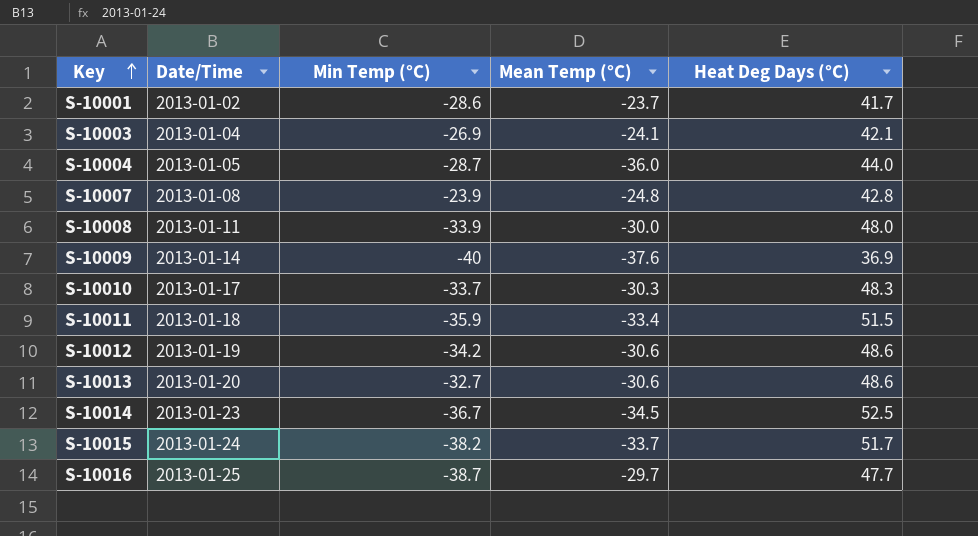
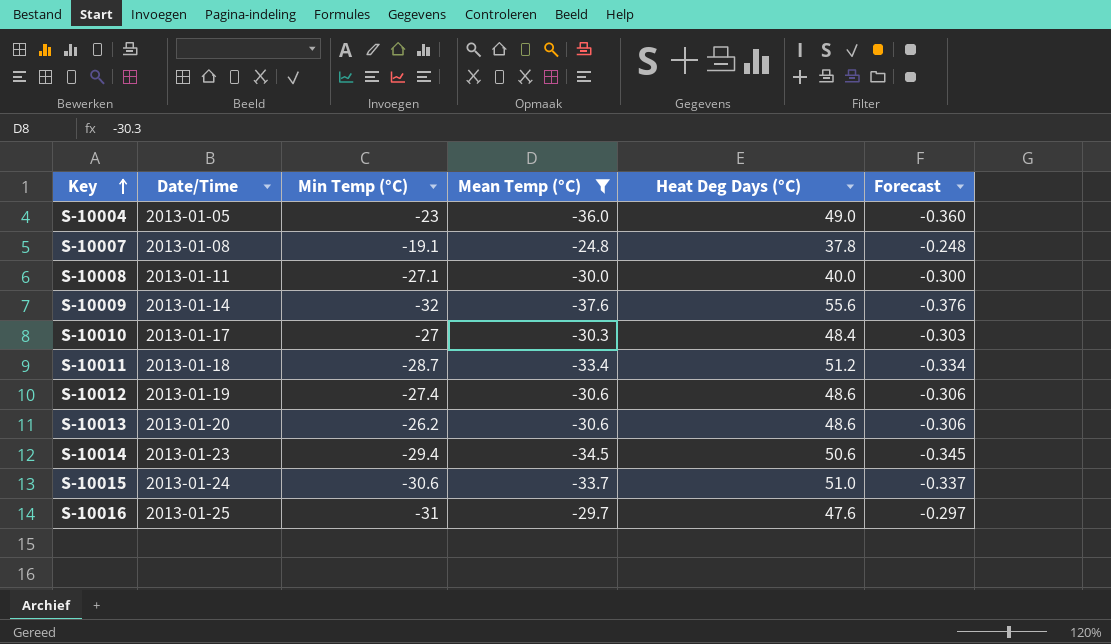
filter: none -> Mean Temp (°C) <= -24.8
column Forecast | formula: none -> [Mean Temp (°C)] * 0.01
S-10004 | Min Temp (°C): -28.7 -> -23
S-10004 | Heat Deg Days (°C): 44.0 -> 49.0
S-10007 | Min Temp (°C): -23.9 -> -19.1
S-10007 | Heat Deg Days (°C): 42.8 -> 37.8
S-10008 | Min Temp (°C): -33.9 -> -27.1
S-10008 | Heat Deg Days (°C): 48.0 -> 40.0
S-10009 | Min Temp (°C): -40 -> -32
S-10009 | Heat Deg Days (°C): 36.9 -> 55.6
S-10010 | Min Temp (°C): -33.7 -> -27
S-10010 | Heat Deg Days (°C): 48.3 -> 48.4
S-10011 | Min Temp (°C): -35.9 -> -28.7
S-10011 | Heat Deg Days (°C): 51.5 -> 51.2
S-10012 | Min Temp (°C): -34.2 -> -27.4
S-10013 | Min Temp (°C): -32.7 -> -26.2
S-10014 | Min Temp (°C): -36.7 -> -29.4
S-10014 | Heat Deg Days (°C): 52.5 -> 50.6
S-10015 | Min Temp (°C): -38.2 -> -30.6
S-10015 | Heat Deg Days (°C): 51.7 -> 51.0
S-10016 | Min Temp (°C): -38.7 -> -31
S-10016 | Heat Deg Days (°C): 47.7 -> 47.6

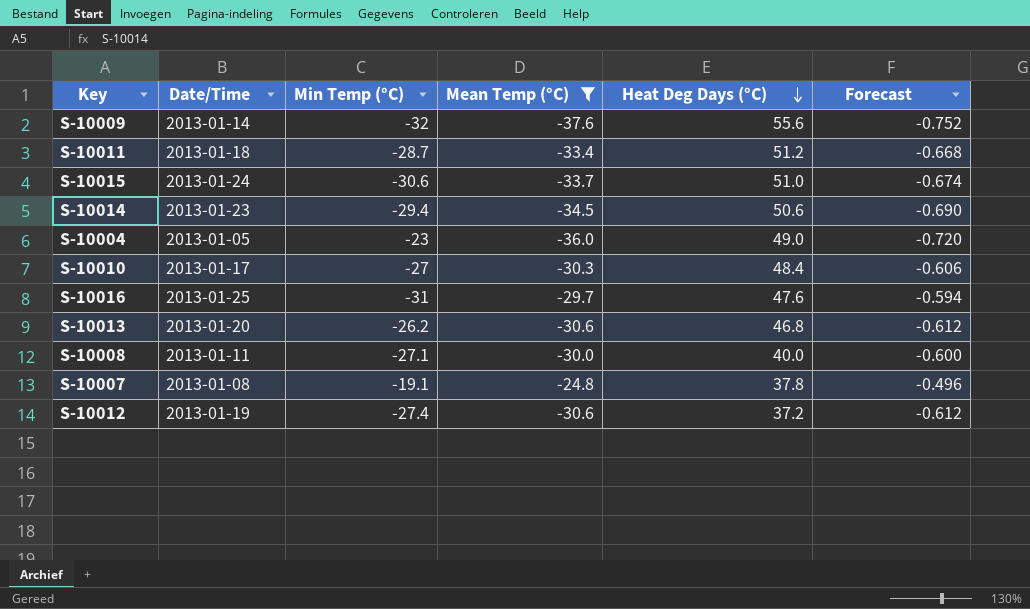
row order: Key ascending -> Heat Deg Days (°C) descending
column Forecast | formula: [Mean Temp (°C)] * 0.01 -> [Mean Temp (°C)] * 0.02
S-10013 | Heat Deg Days (°C): 48.6 -> 46.8
S-10012 | Heat Deg Days (°C): 48.6 -> 37.2

